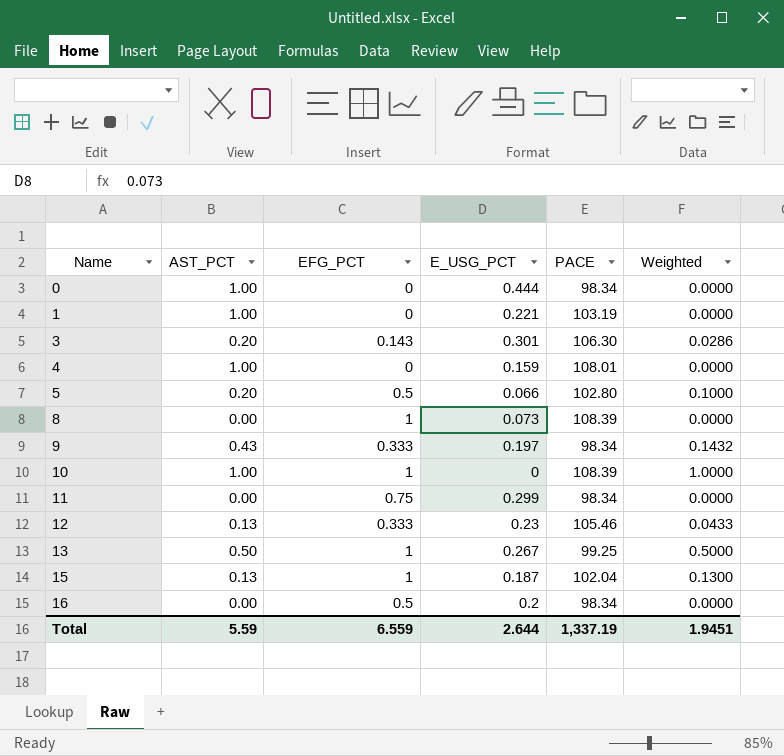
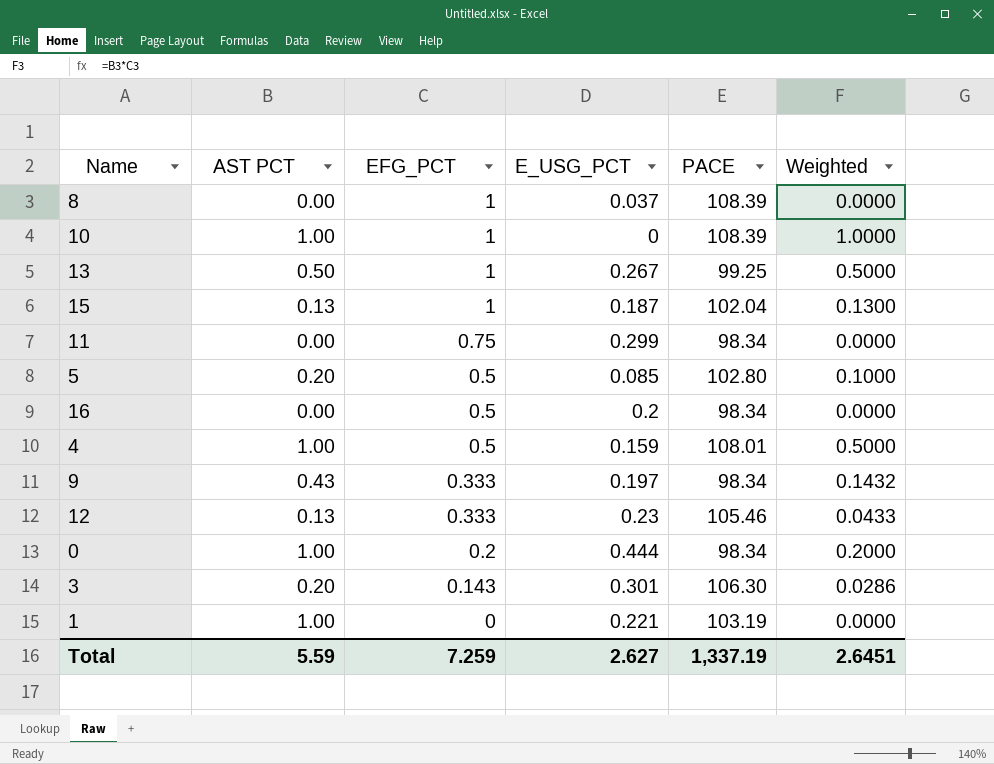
row order: Name ascending -> EFG_PCT descending
column name: AST_PCT -> AST PCT
8 | E_USG_PCT: 0.073 -> 0.037
5 | E_USG_PCT: 0.066 -> 0.085
4 | EFG_PCT: 0 -> 0.5
4 | Weighted: 0.0000 -> 0.5000
0 | EFG_PCT: 0 -> 0.2
0 | Weighted: 0.0000 -> 0.2000
Total | EFG_PCT: 6.559 -> 7.259
Total | E_USG_PCT: 2.644 -> 2.627
Total | Weighted: 1.9451 -> 2.6451

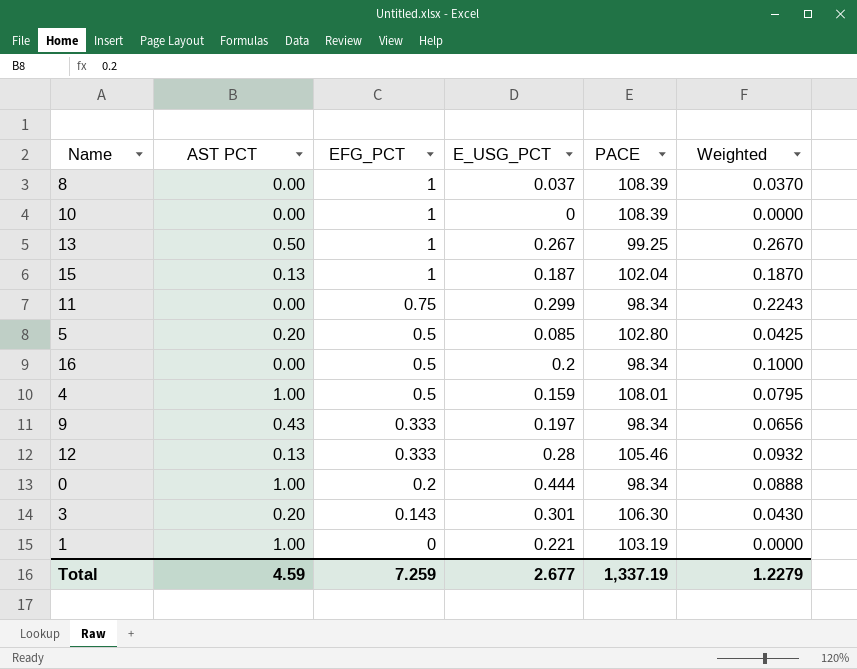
column Weighted | formula: [AST PCT] * [EFG_PCT] -> [EFG_PCT] * [E_USG_PCT]
10 | AST PCT: 1.00 -> 0.00
12 | E_USG_PCT: 0.23 -> 0.28
Total | AST PCT: 5.59 -> 4.59
Total | E_USG_PCT: 2.627 -> 2.677
Total | Weighted: 2.6451 -> 1.2279

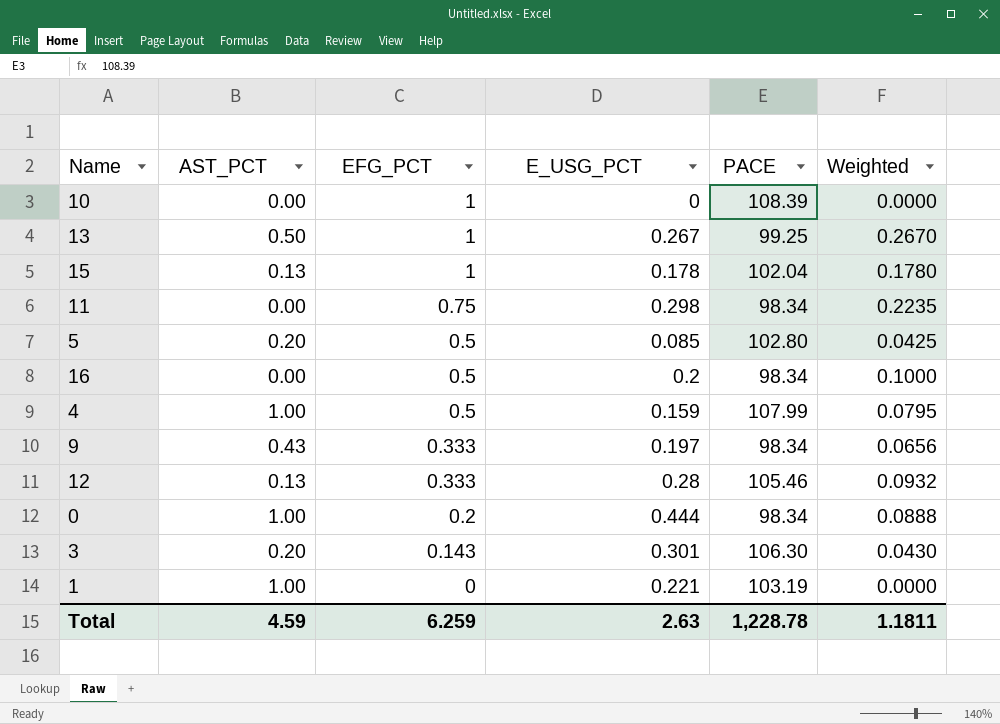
column name: AST PCT -> AST_PCT
row 8: 0.00 | 1 | 0.037 | 108.39 | 0.0370 -> none
15 | E_USG_PCT: 0.187 -> 0.178
15 | Weighted: 0.1870 -> 0.1780
11 | E_USG_PCT: 0.299 -> 0.298
11 | Weighted: 0.2243 -> 0.2235
4 | PACE: 108.01 -> 107.99
Total | EFG_PCT: 7.259 -> 6.259
Total | E_USG_PCT: 2.677 -> 2.63
Total | PACE: 1,337.19 -> 1,228.78
Total | Weighted: 1.2279 -> 1.1811

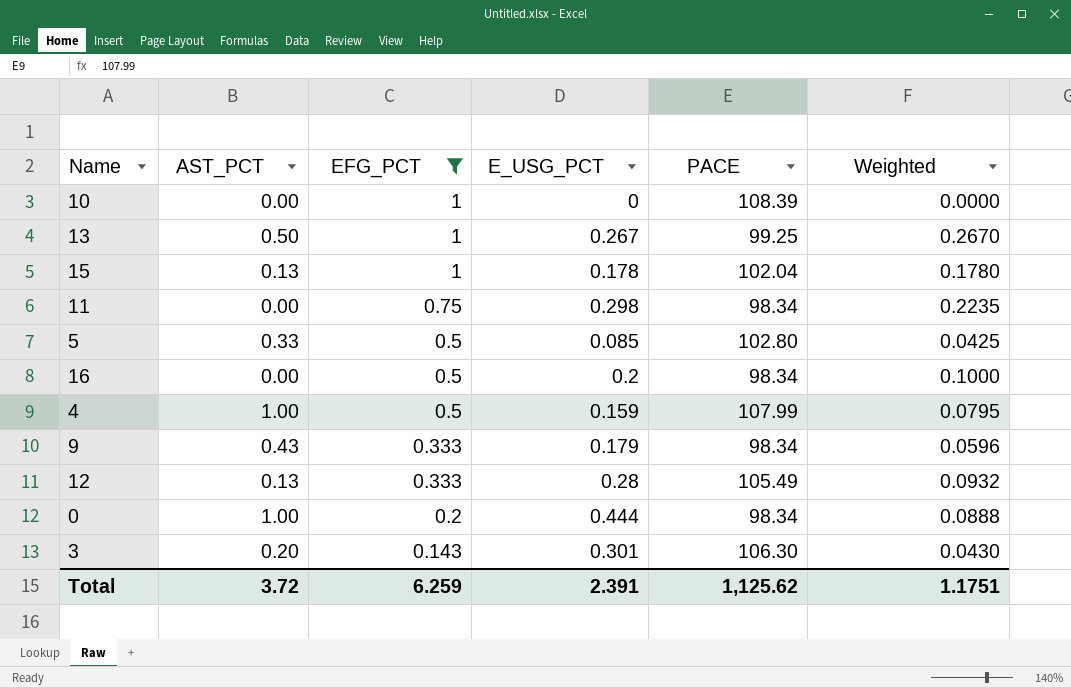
filter: none -> EFG_PCT != 0
5 | AST_PCT: 0.20 -> 0.33
9 | E_USG_PCT: 0.197 -> 0.179
9 | Weighted: 0.0656 -> 0.0596
12 | PACE: 105.46 -> 105.49
Total | AST_PCT: 4.59 -> 3.72
Total | E_USG_PCT: 2.63 -> 2.391
Total | PACE: 1,228.78 -> 1,125.62
Total | Weighted: 1.1811 -> 1.1751

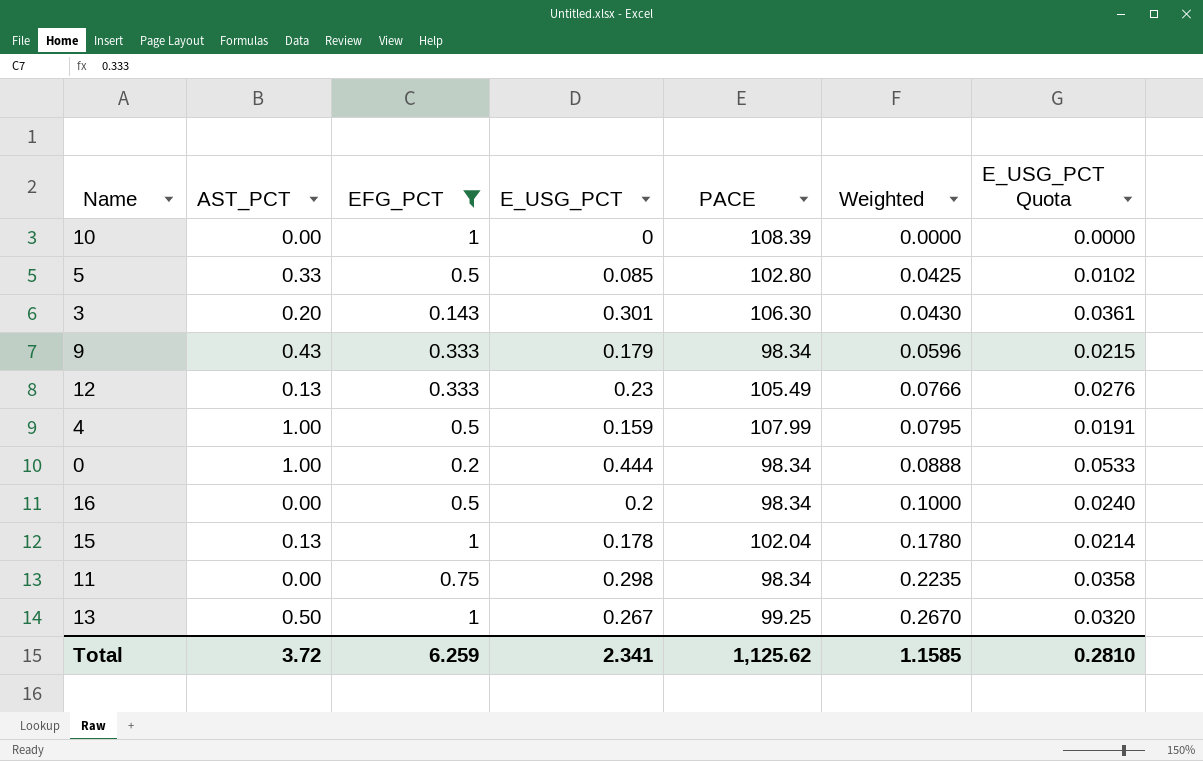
row order: EFG_PCT descending -> Weighted ascending
column E_USG_PCT Quota | formula: none -> [E_USG_PCT] * 0.12
12 | E_USG_PCT: 0.28 -> 0.23
12 | Weighted: 0.0932 -> 0.0766
Total | E_USG_PCT: 2.391 -> 2.341
Total | Weighted: 1.1751 -> 1.1585

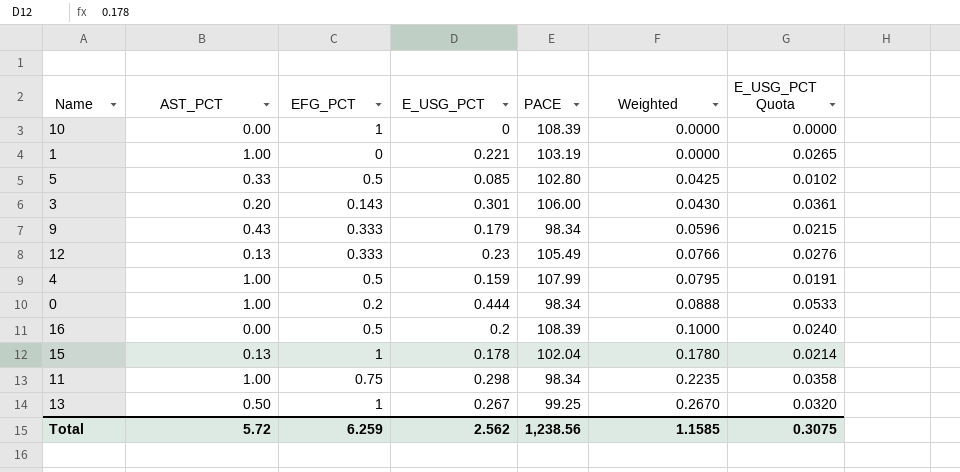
filter: EFG_PCT != 0 -> none
3 | PACE: 106.30 -> 106.00
16 | PACE: 98.34 -> 108.39
11 | AST_PCT: 0.00 -> 1.00
Total | AST_PCT: 3.72 -> 5.72
Total | E_USG_PCT: 2.341 -> 2.562
Total | PACE: 1,125.62 -> 1,238.56
Total | E_USG_PCT Quota: 0.2810 -> 0.3075

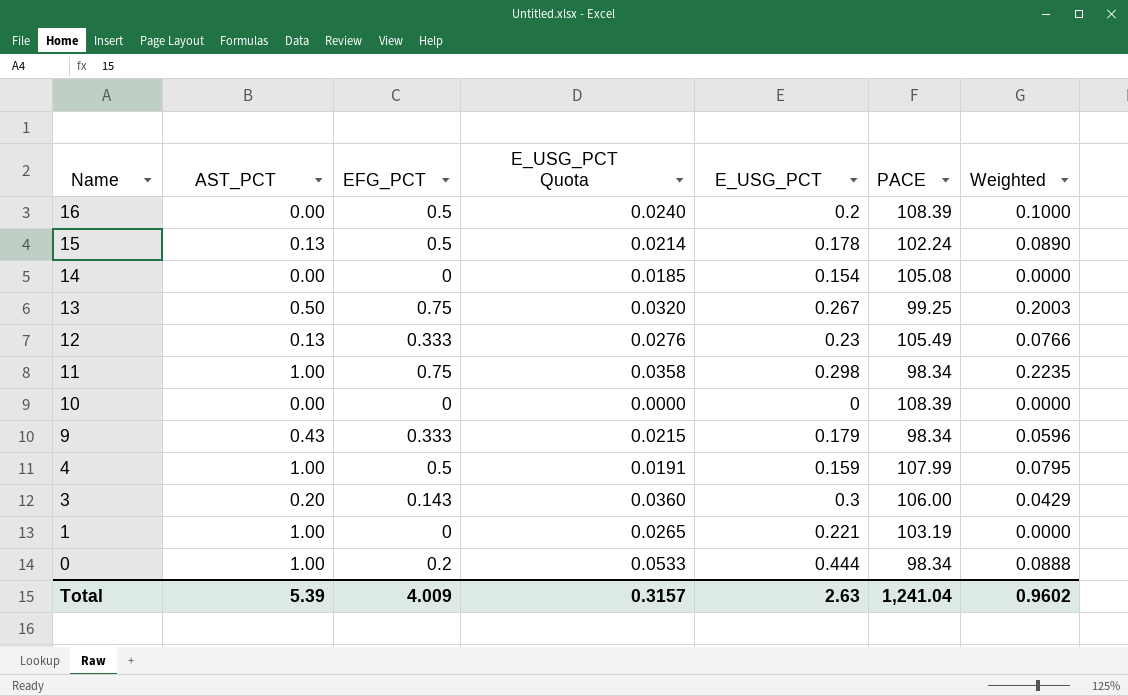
row order: Weighted ascending -> Name descending
column E_USG_PCT Quota | position: 7 -> 4
row 5: 0.33 | 0.5 | 0.085 | 102.80 | 0.0425 | 0.0102 -> none
15 | EFG_PCT: 1 -> 0.5
15 | PACE: 102.04 -> 102.24
15 | Weighted: 0.1780 -> 0.0890
row 14: none -> 0.00 | 0 | 0.0185 | 0.154 | 105.08 | 0.0000
13 | EFG_PCT: 1 -> 0.75
13 | Weighted: 0.2670 -> 0.2003
10 | EFG_PCT: 1 -> 0
3 | E_USG_PCT Quota: 0.0361 -> 0.0360
3 | E_USG_PCT: 0.301 -> 0.3
3 | Weighted: 0.0430 -> 0.0429
Total | AST_PCT: 5.72 -> 5.39
Total | EFG_PCT: 6.259 -> 4.009
Total | E_USG_PCT Quota: 0.3075 -> 0.3157
Total | E_USG_PCT: 2.562 -> 2.63
Total | PACE: 1,238.56 -> 1,241.04
Total | Weighted: 1.1585 -> 0.9602

